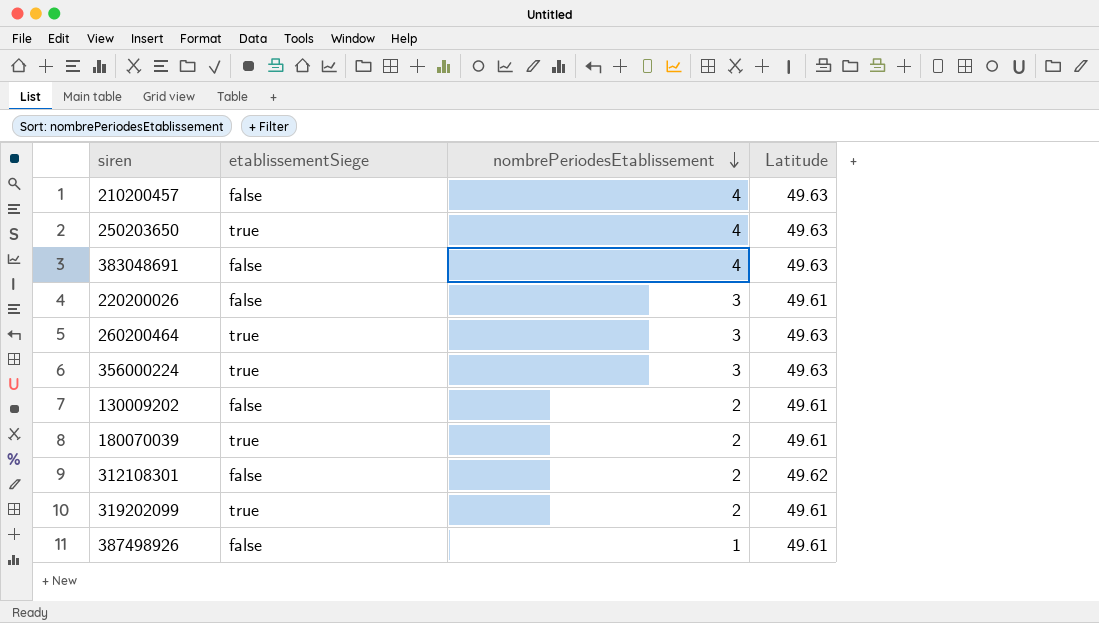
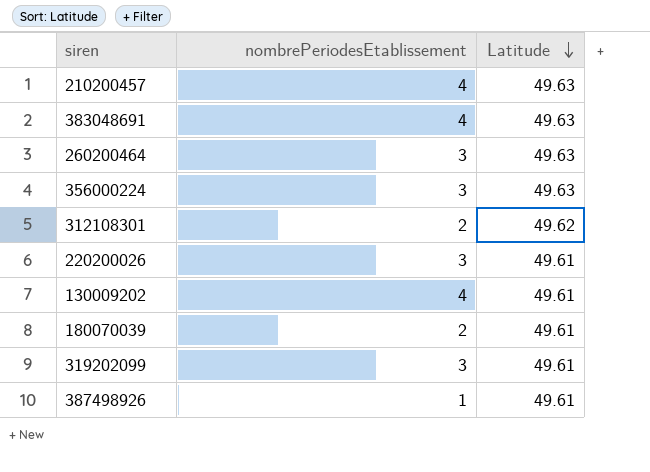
row order: nombrePeriodesEtablissement descending -> Latitude descending
column etablissementSiege | position: 2 -> none
row 250203650: true | 4 | 49.63 -> none
130009202 | nombrePeriodesEtablissement: 2 -> 4
319202099 | nombrePeriodesEtablissement: 2 -> 3

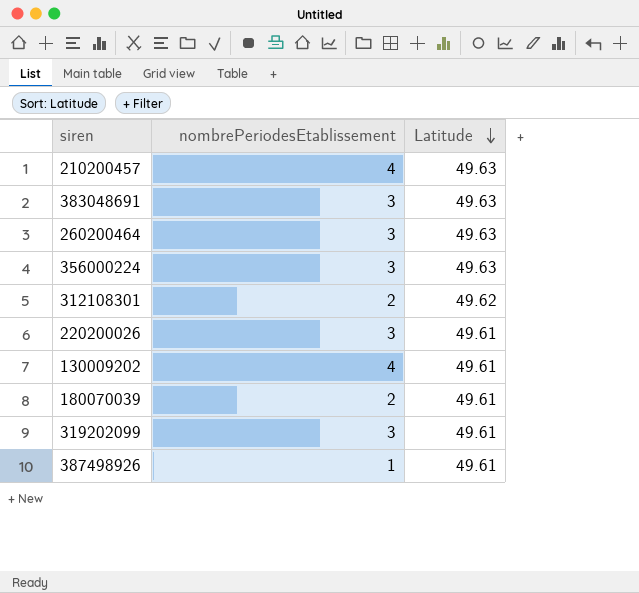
383048691 | nombrePeriodesEtablissement: 4 -> 3

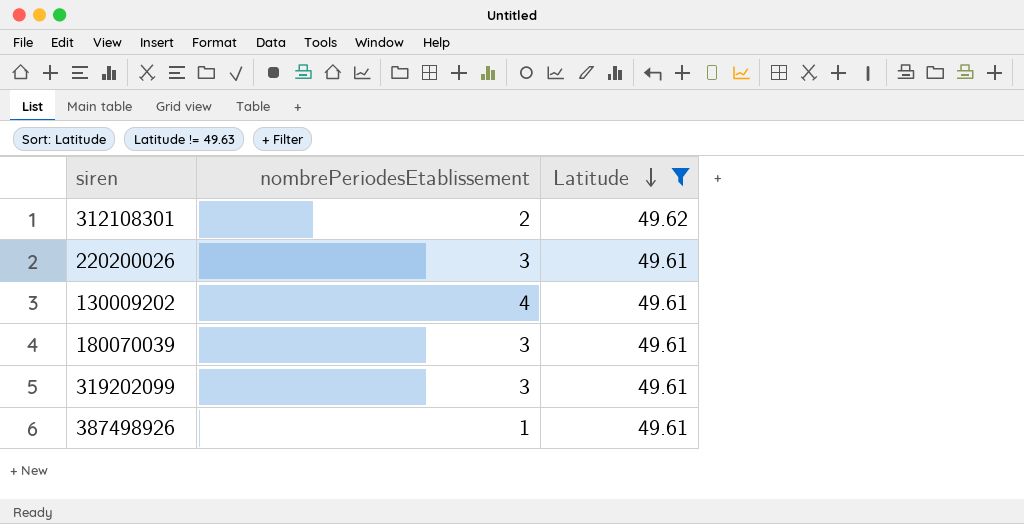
filter: none -> Latitude != 49.63
180070039 | nombrePeriodesEtablissement: 2 -> 3

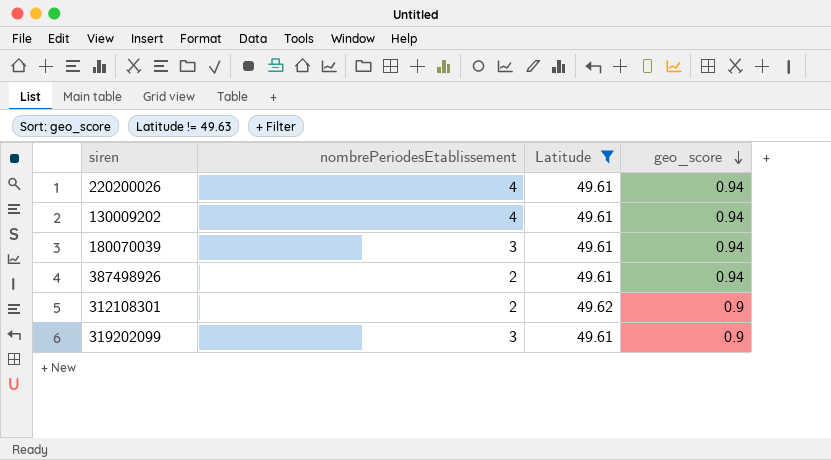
row order: Latitude descending -> geo_score descending
column geo_score | position: none -> 4
220200026 | nombrePeriodesEtablissement: 3 -> 4
387498926 | nombrePeriodesEtablissement: 1 -> 2

